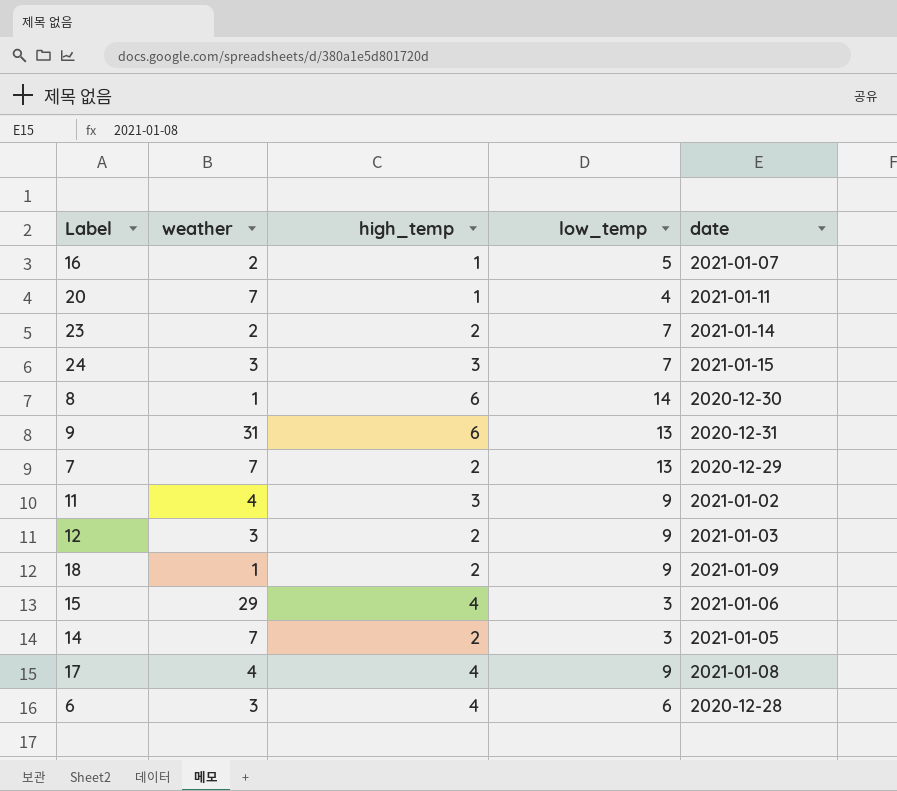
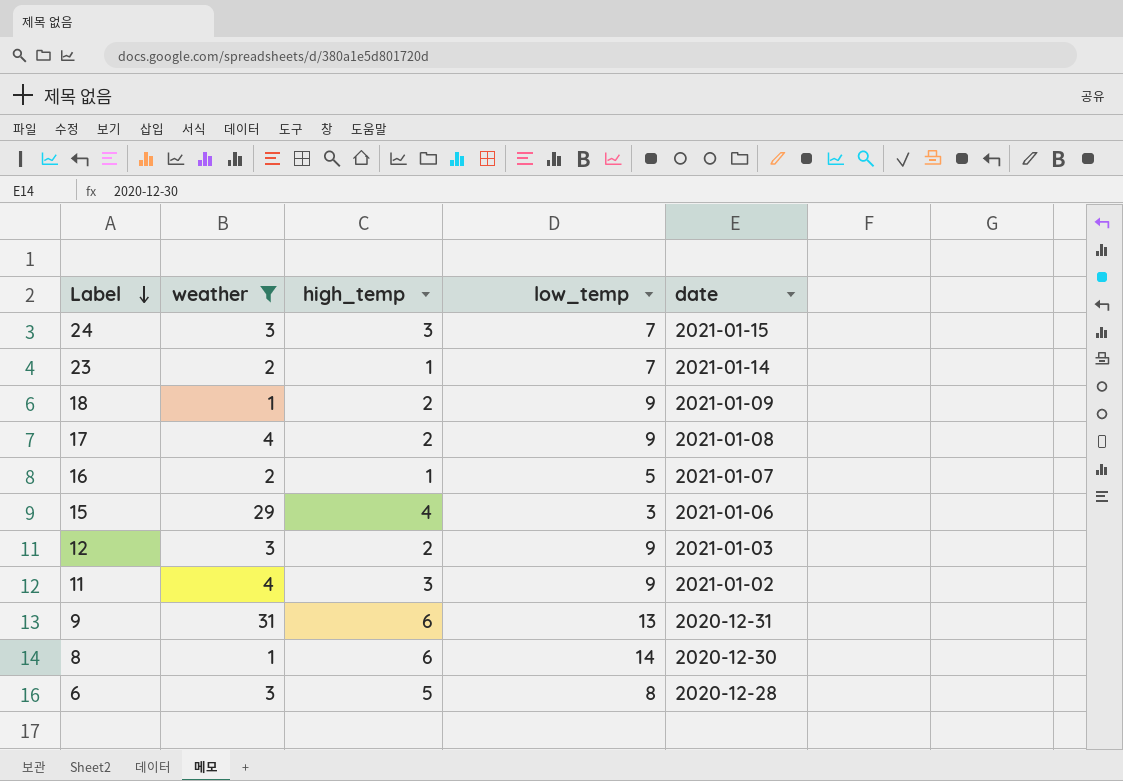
filter: none -> weather != 7
row order: none -> Label descending
23 | high_temp: 2 -> 1
17 | high_temp: 4 -> 2
6 | high_temp: 4 -> 5
6 | low_temp: 6 -> 8

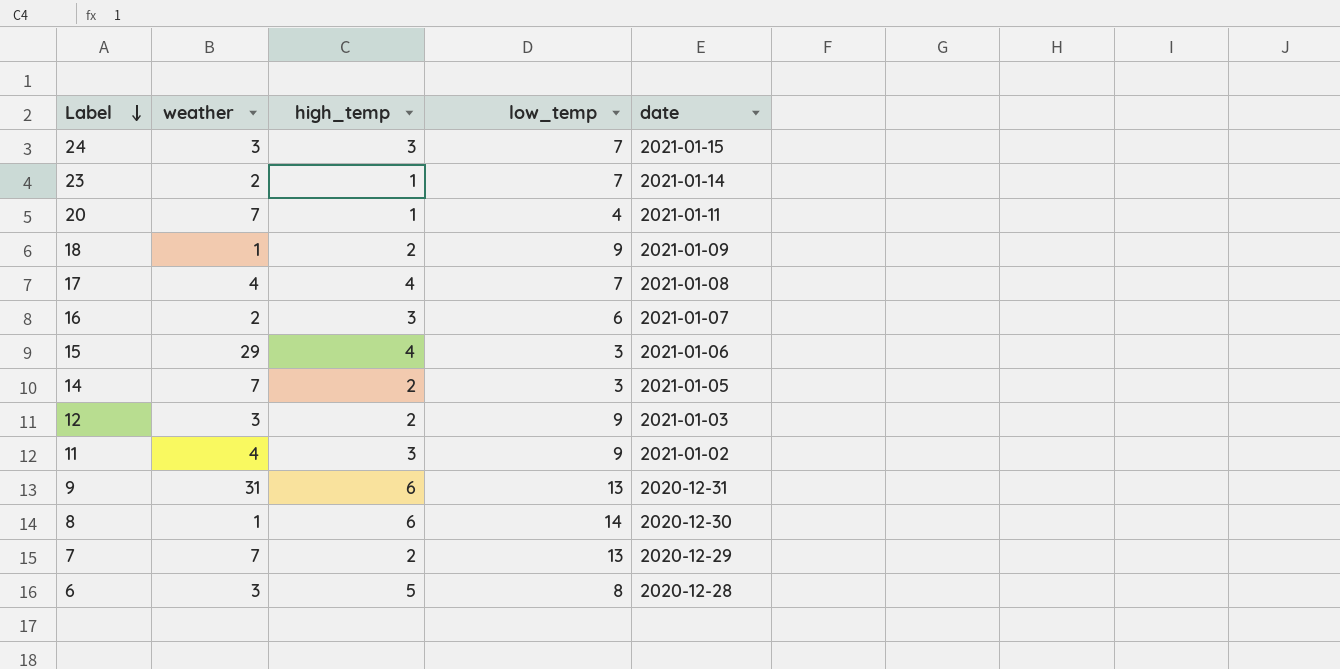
filter: weather != 7 -> none
17 | high_temp: 2 -> 4
17 | low_temp: 9 -> 7
16 | high_temp: 1 -> 3
16 | low_temp: 5 -> 6

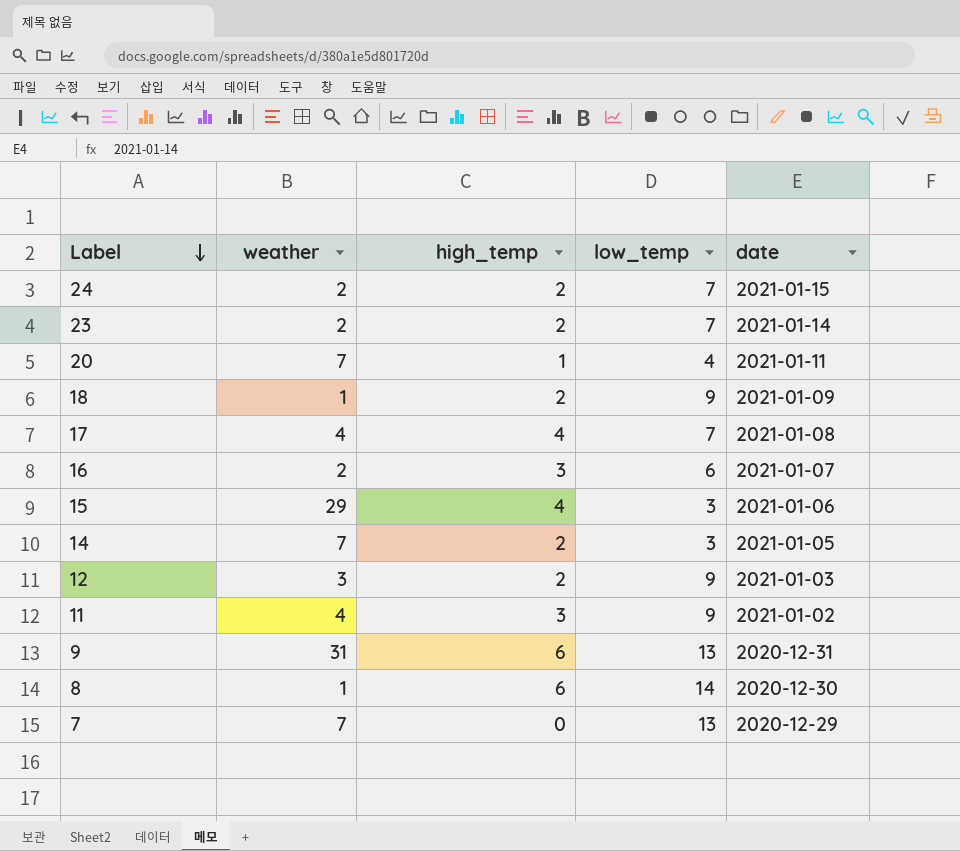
row 6: 3 | 5 | 8 | 2020-12-28 -> none
24 | weather: 3 -> 2
24 | high_temp: 3 -> 2
23 | high_temp: 1 -> 2
7 | high_temp: 2 -> 0

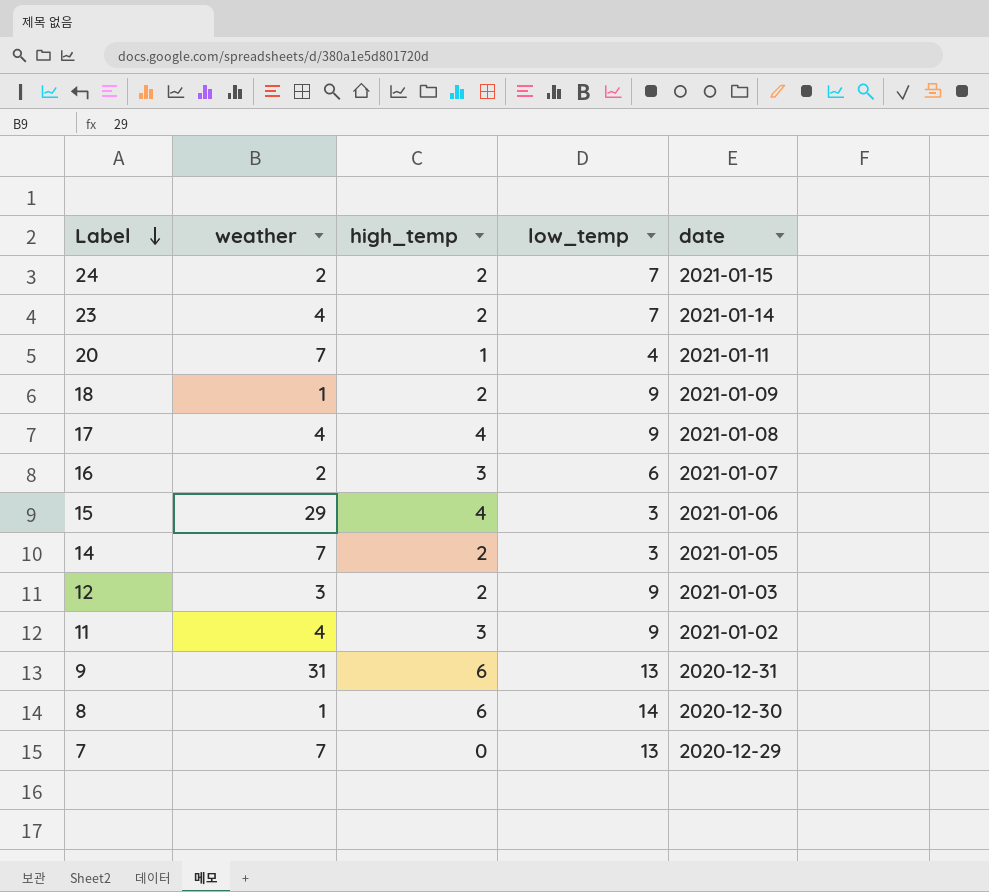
23 | weather: 2 -> 4
17 | low_temp: 7 -> 9

